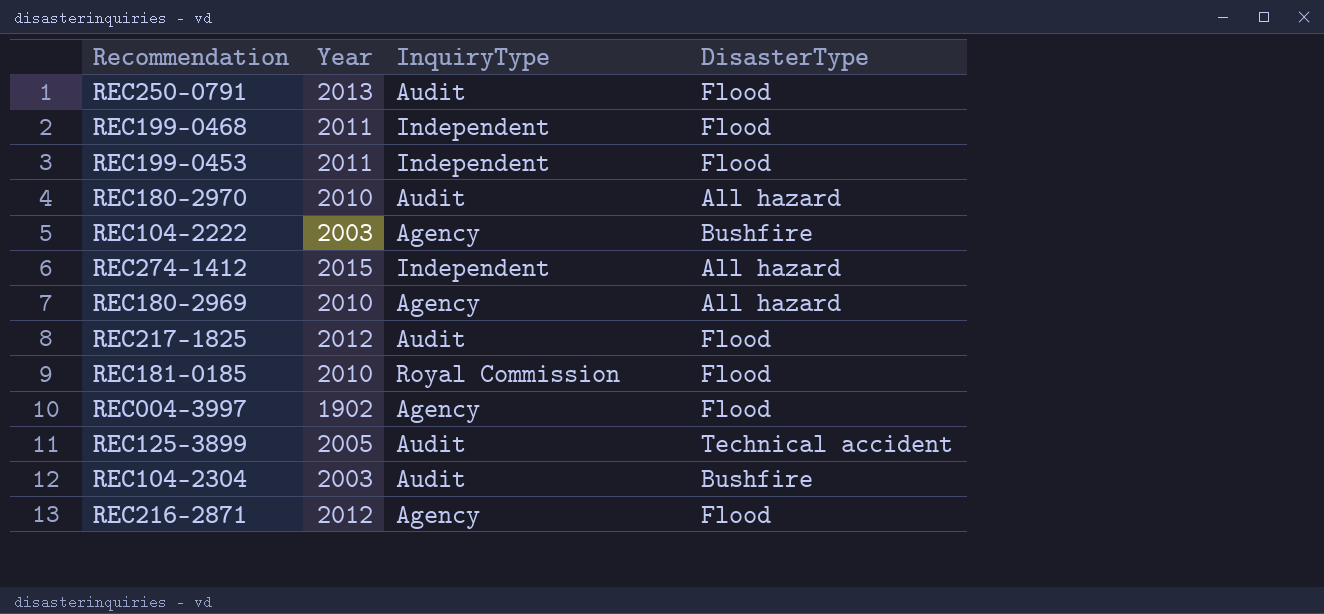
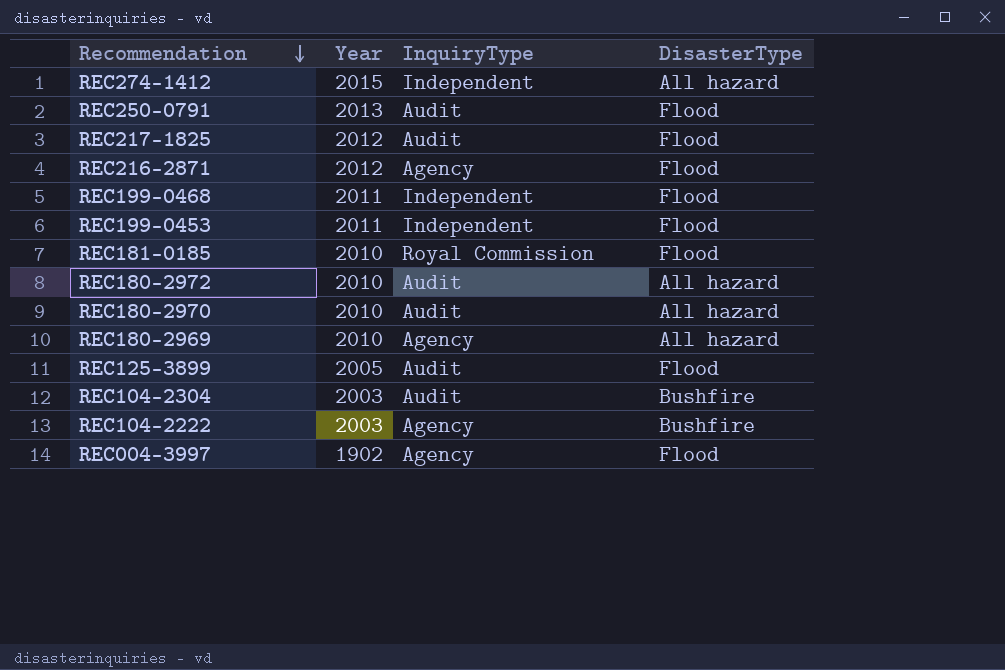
row order: none -> Recommendation descending
row REC180-2972: none -> 2010 | Audit | All hazard
REC125-3899 | DisasterType: Technical accident -> Flood

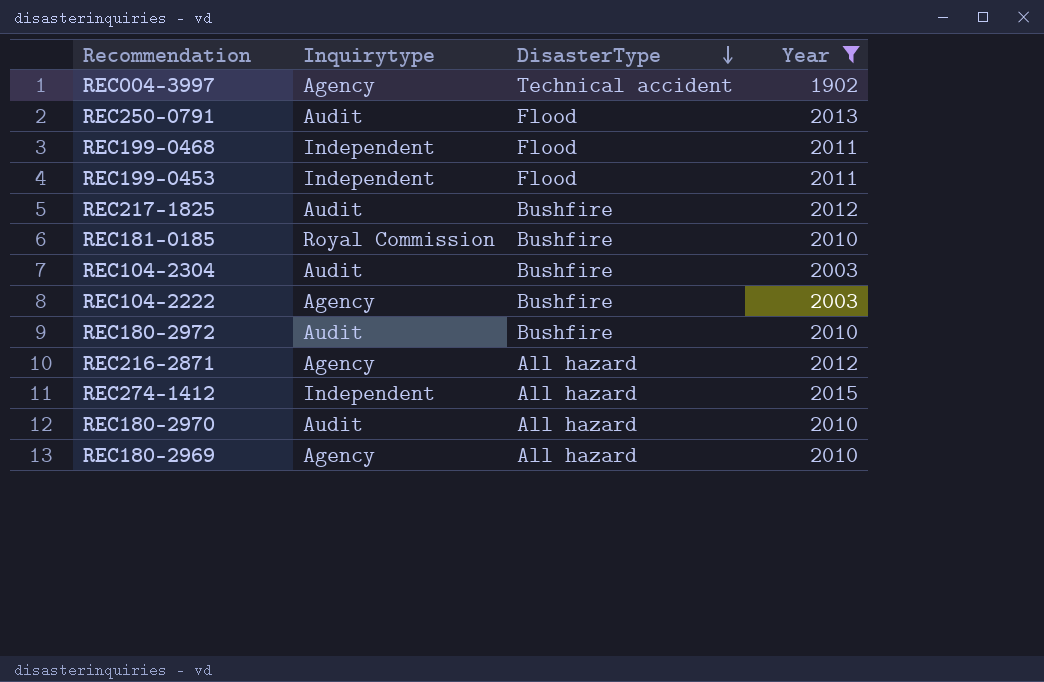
filter: none -> Year != 2005
row order: Recommendation descending -> DisasterType descending
column name: InquiryType -> Inquirytype
column Year | position: 2 -> 4
REC004-3997 | DisasterType: Flood -> Technical accident
REC217-1825 | DisasterType: Flood -> Bushfire
REC181-0185 | DisasterType: Flood -> Bushfire
REC180-2972 | DisasterType: All hazard -> Bushfire
REC216-2871 | DisasterType: Flood -> All hazard

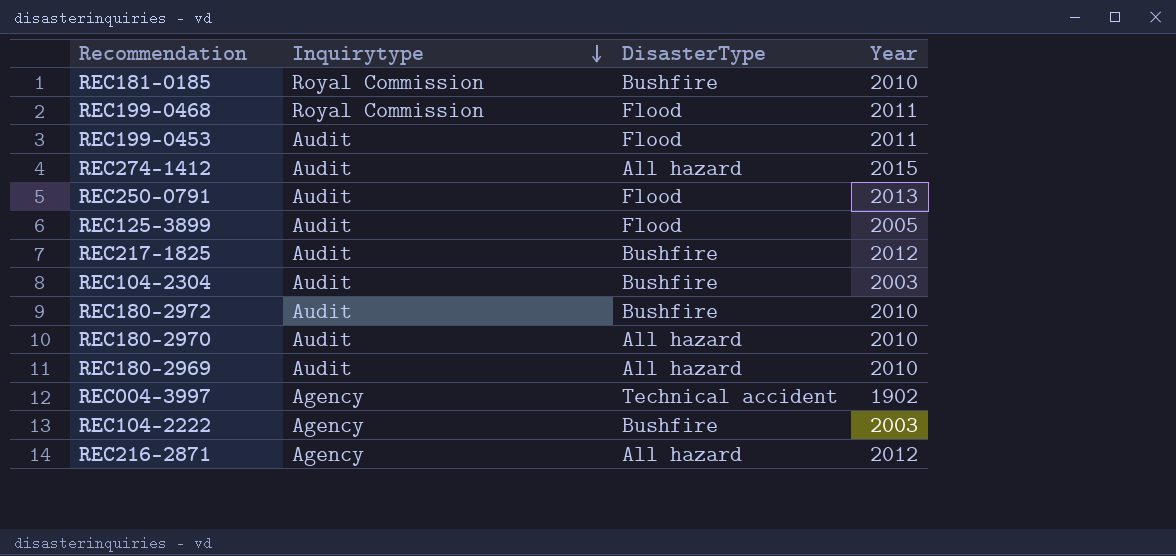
filter: Year != 2005 -> none
row order: DisasterType descending -> Inquirytype descending
REC199-0468 | Inquirytype: Independent -> Royal Commission
REC199-0453 | Inquirytype: Independent -> Audit
REC274-1412 | Inquirytype: Independent -> Audit
REC180-2969 | Inquirytype: Agency -> Audit

